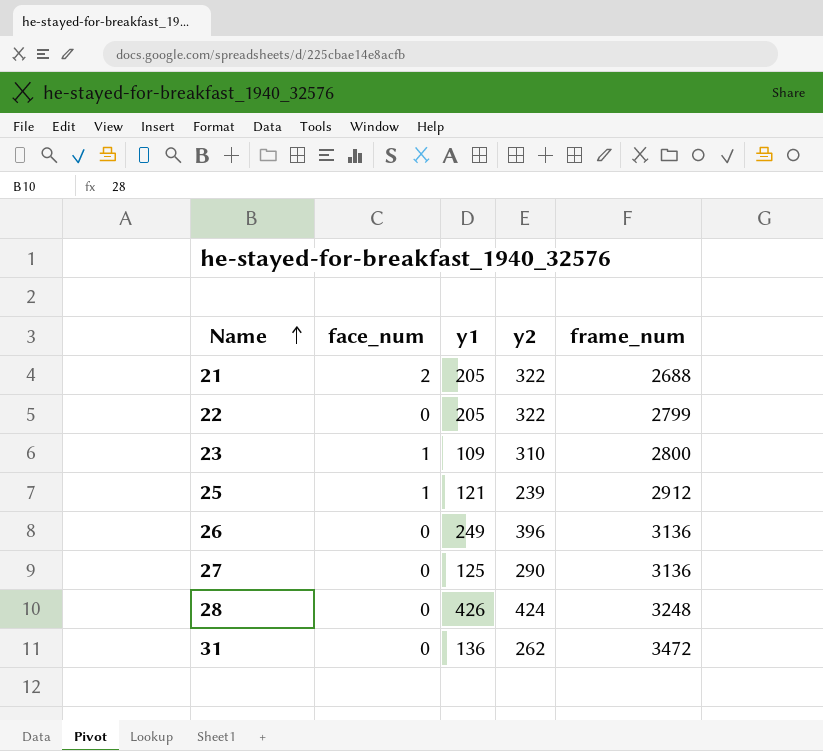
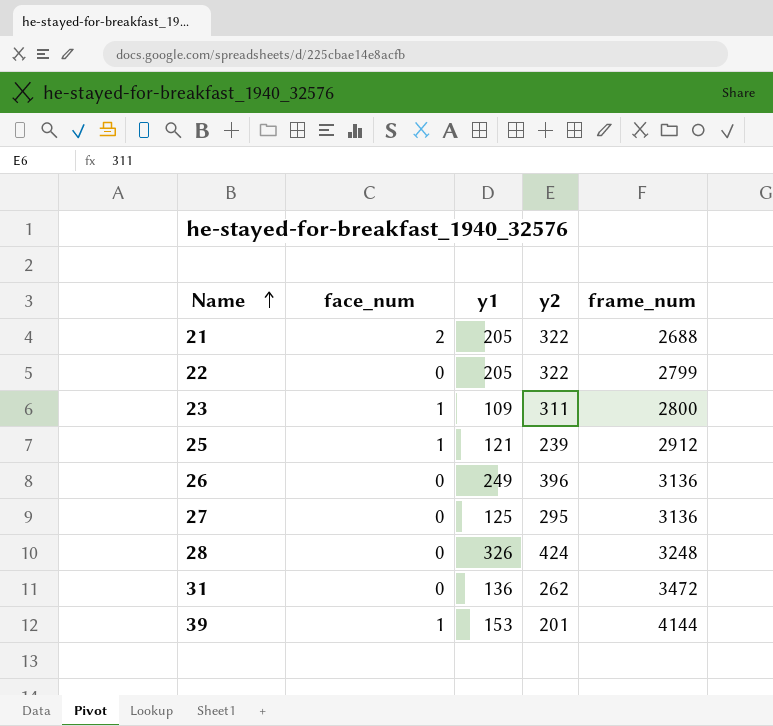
23 | y2: 310 -> 311
27 | y2: 290 -> 295
28 | y1: 426 -> 326
row 39: none -> 1 | 153 | 201 | 4144

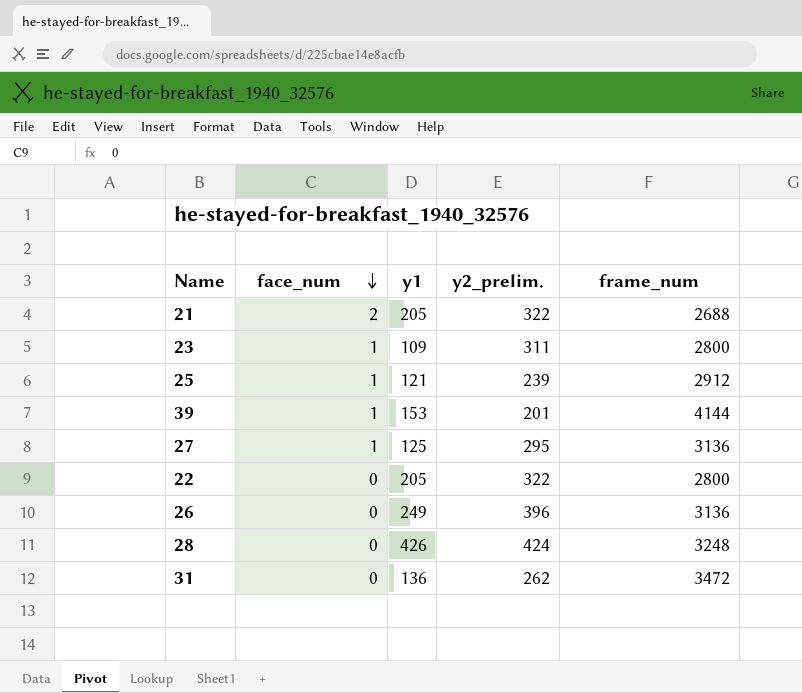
row order: Name ascending -> face_num descending
column name: y2 -> y2_prelim.
27 | face_num: 0 -> 1
22 | frame_num: 2799 -> 2800
28 | y1: 326 -> 426

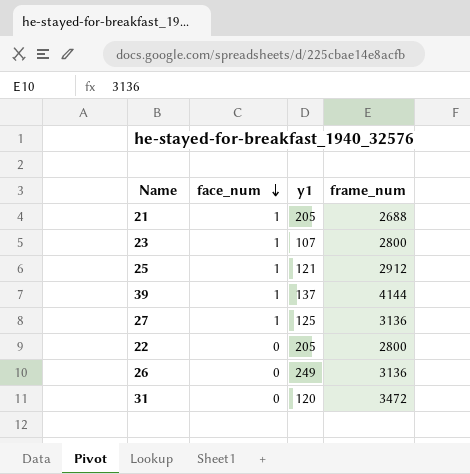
column y2_prelim. | position: 4 -> none
row 28: 0 | 426 | 424 | 3248 -> none
21 | face_num: 2 -> 1
23 | y1: 109 -> 107
39 | y1: 153 -> 137
31 | y1: 136 -> 120

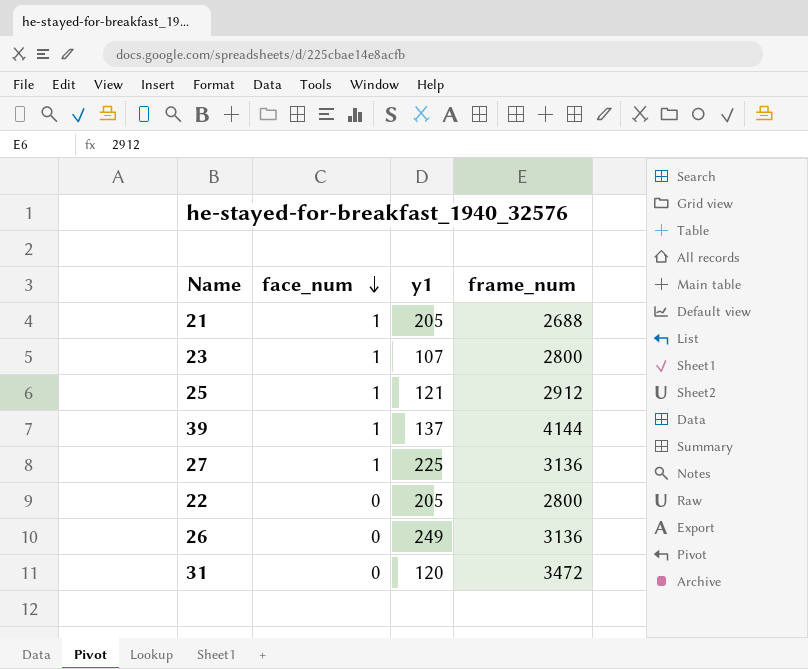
27 | y1: 125 -> 225

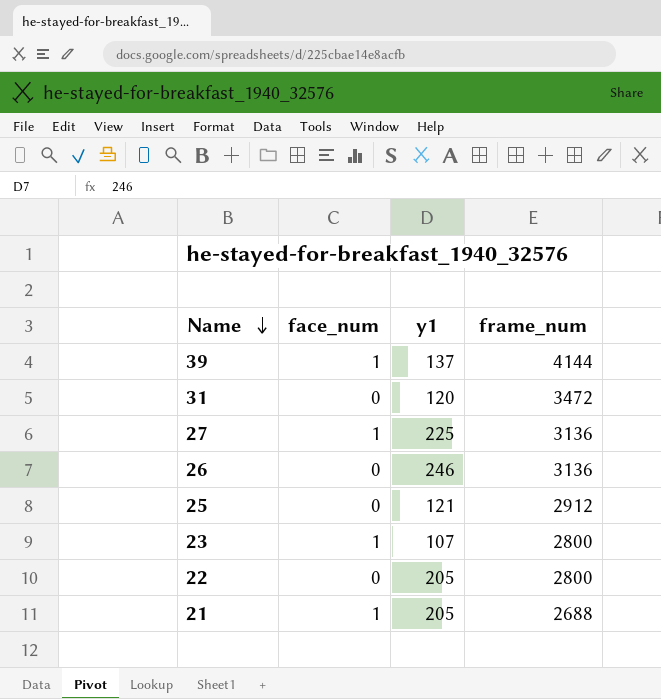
row order: face_num descending -> Name descending
26 | y1: 249 -> 246
25 | face_num: 1 -> 0

